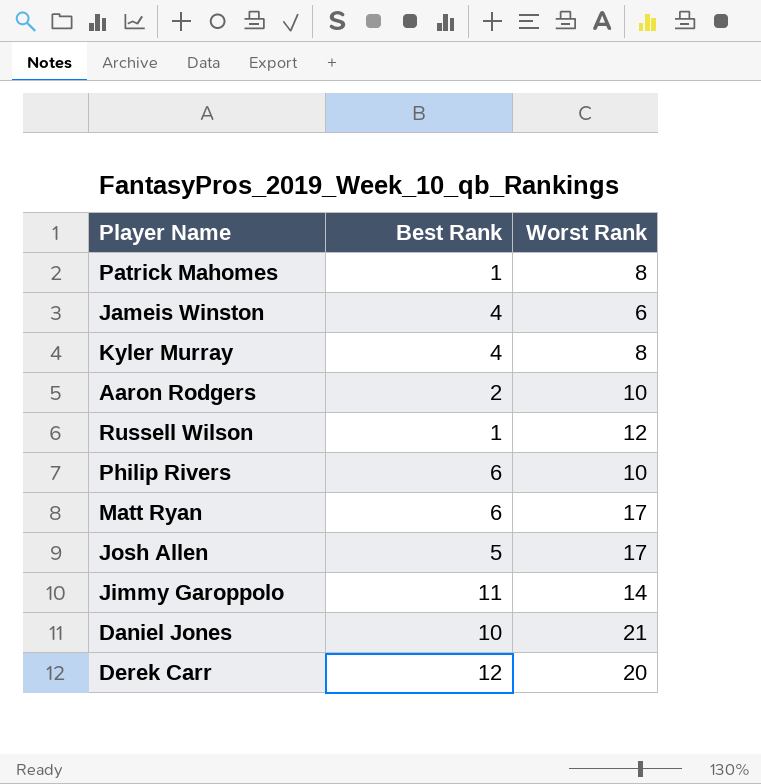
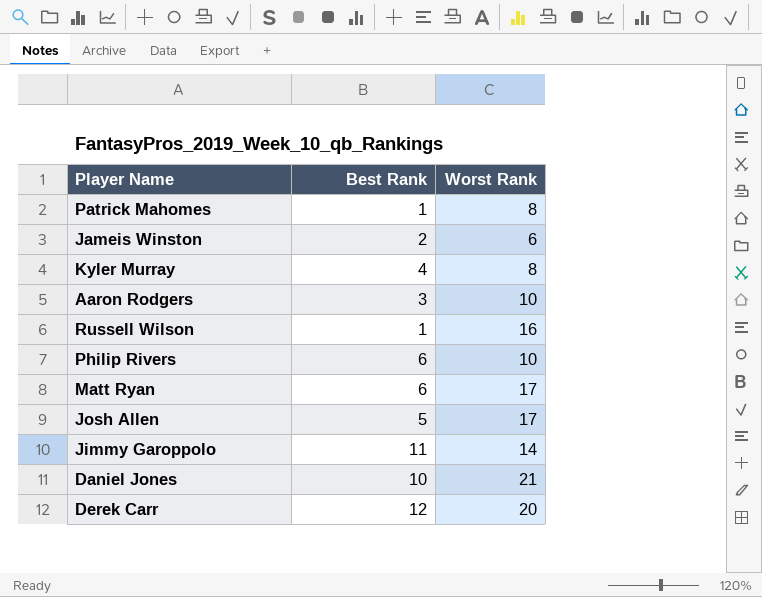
Jameis Winston | Best Rank: 4 -> 2
Aaron Rodgers | Best Rank: 2 -> 3
Russell Wilson | Worst Rank: 12 -> 16

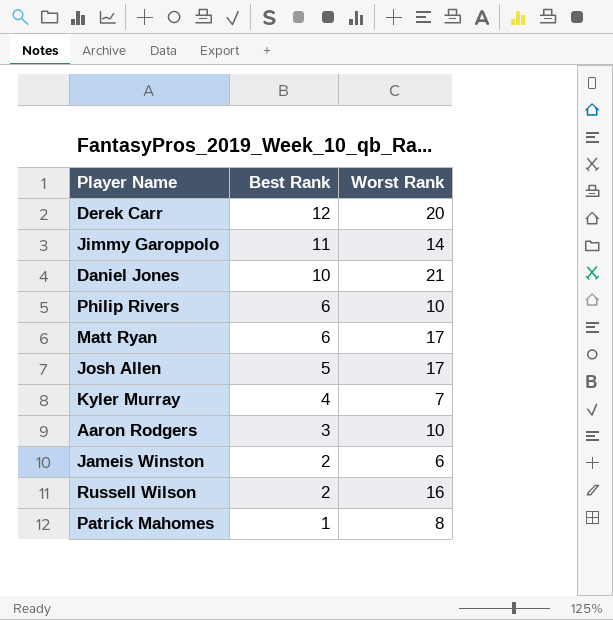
row order: none -> Best Rank descending
Kyler Murray | Worst Rank: 8 -> 7
Russell Wilson | Best Rank: 1 -> 2

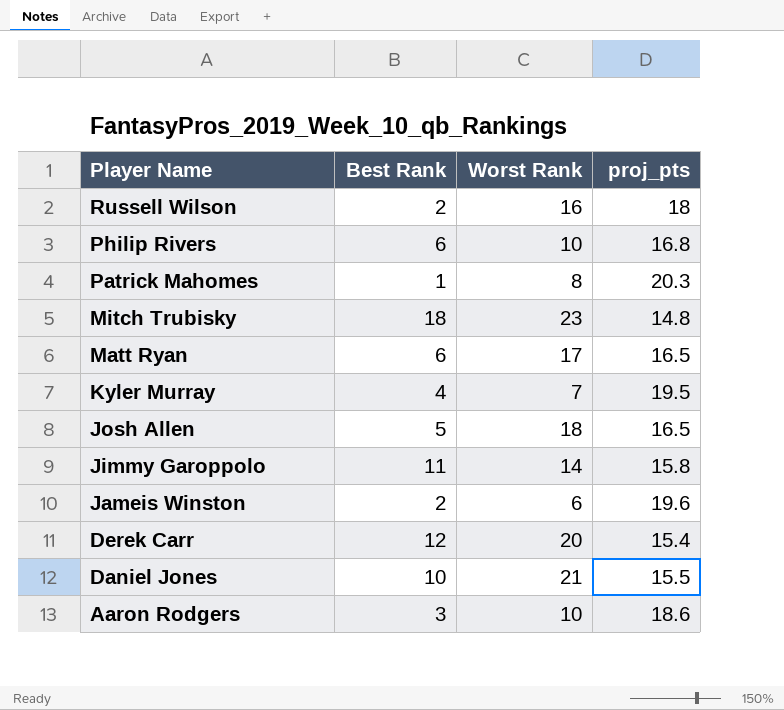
row order: Best Rank descending -> Player Name descending
column proj_pts | position: none -> 4
row Mitch Trubisky: none -> 18 | 23 | 14.8
Josh Allen | Worst Rank: 17 -> 18

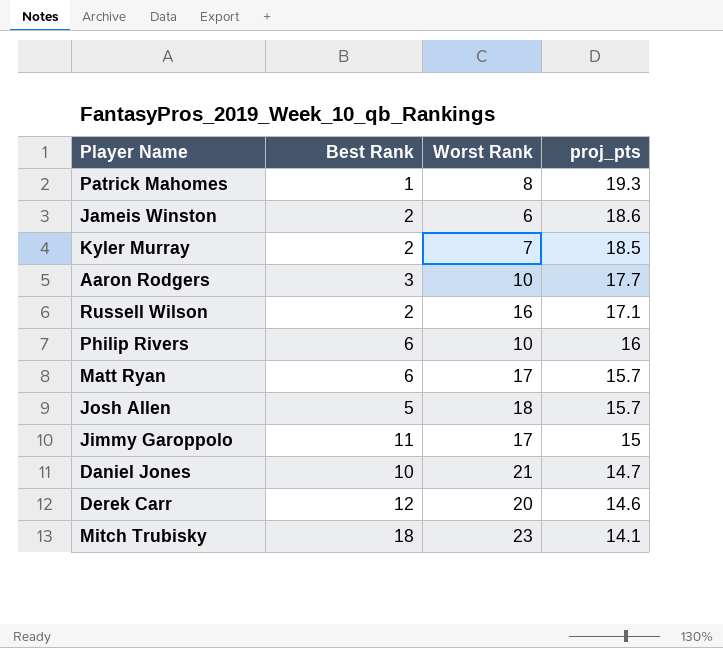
row order: Player Name descending -> proj_pts descending
Patrick Mahomes | proj_pts: 20.3 -> 19.3
Jameis Winston | proj_pts: 19.6 -> 18.6
Kyler Murray | Best Rank: 4 -> 2
Kyler Murray | proj_pts: 19.5 -> 18.5
Aaron Rodgers | proj_pts: 18.6 -> 17.7
Russell Wilson | proj_pts: 18 -> 17.1
Philip Rivers | proj_pts: 16.8 -> 16
Matt Ryan | proj_pts: 16.5 -> 15.7
Josh Allen | proj_pts: 16.5 -> 15.7
Jimmy Garoppolo | Worst Rank: 14 -> 17
Jimmy Garoppolo | proj_pts: 15.8 -> 15
Daniel Jones | proj_pts: 15.5 -> 14.7
Derek Carr | proj_pts: 15.4 -> 14.6
Mitch Trubisky | proj_pts: 14.8 -> 14.1

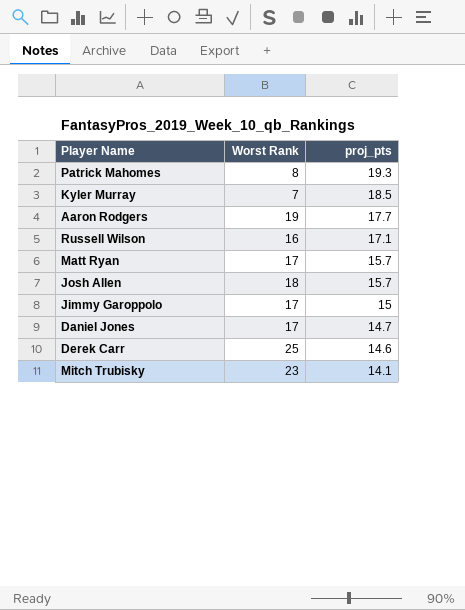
column Best Rank | position: 2 -> none
row Jameis Winston: 2 | 6 | 18.6 -> none
row Philip Rivers: 6 | 10 | 16 -> none
Aaron Rodgers | Worst Rank: 10 -> 19
Daniel Jones | Worst Rank: 21 -> 17
Derek Carr | Worst Rank: 20 -> 25

